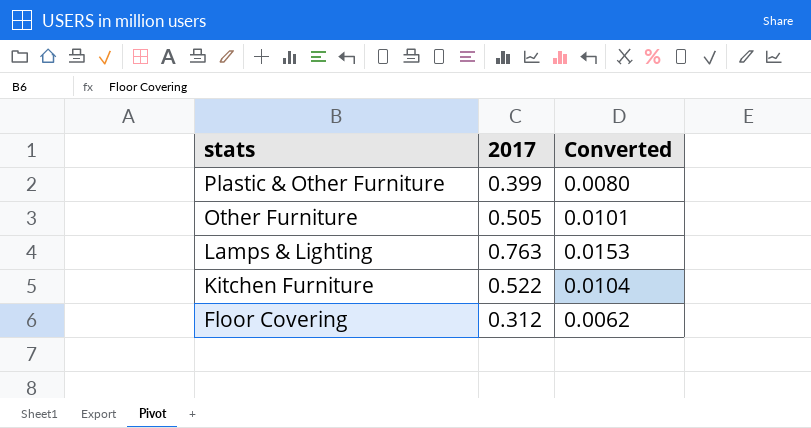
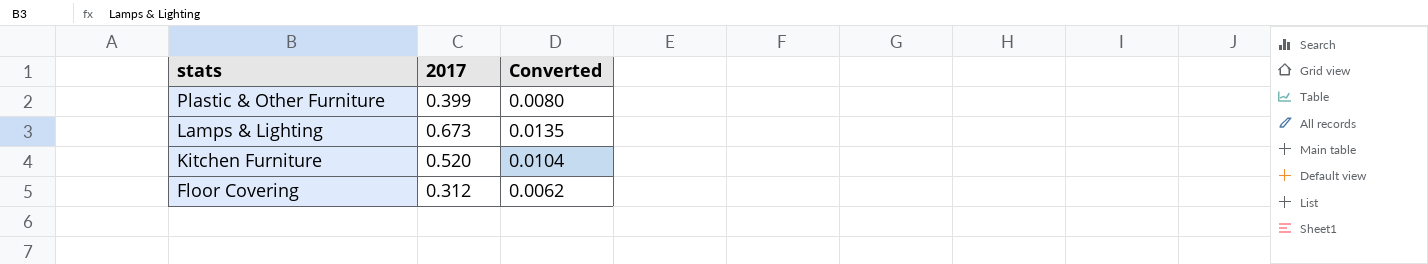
row Other Furniture: 0.505 | 0.0101 -> none
Lamps & Lighting | 2017: 0.763 -> 0.673
Lamps & Lighting | Converted: 0.0153 -> 0.0135
Kitchen Furniture | 2017: 0.522 -> 0.520

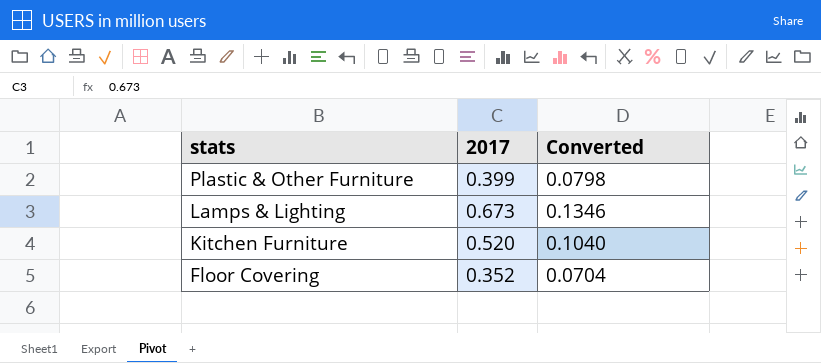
column Converted | formula: [2017] * 0.02 -> [2017] * 0.2
Floor Covering | 2017: 0.312 -> 0.352

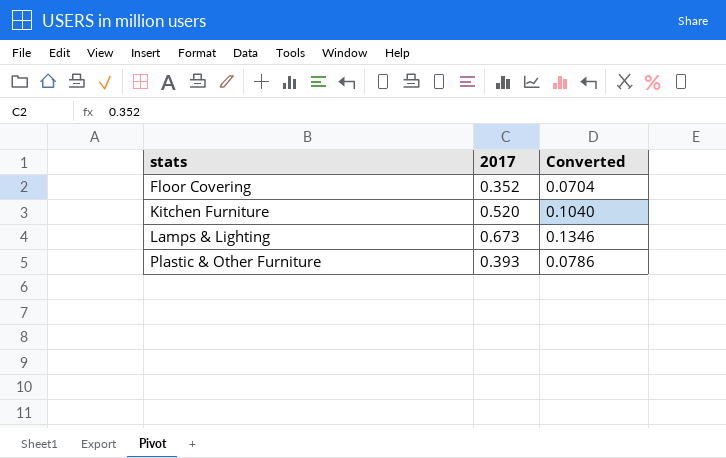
row order: stats descending -> stats ascending
Plastic & Other Furniture | 2017: 0.399 -> 0.393
Plastic & Other Furniture | Converted: 0.0798 -> 0.0786

